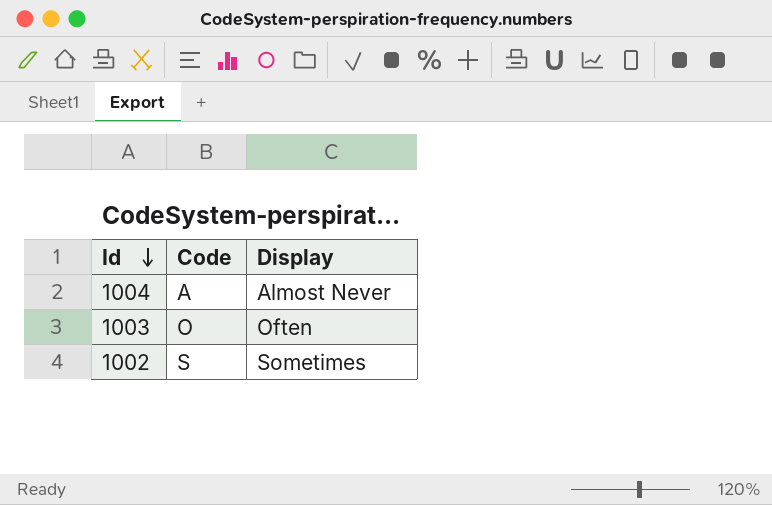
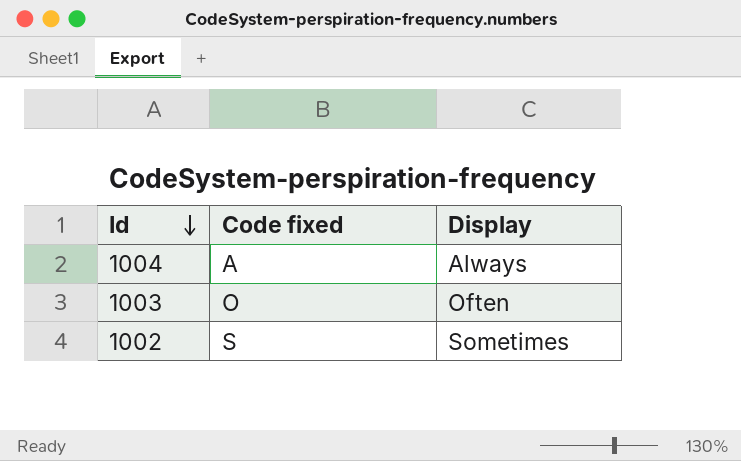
column name: Code -> Code fixed
1004 | Display: Almost Never -> Always

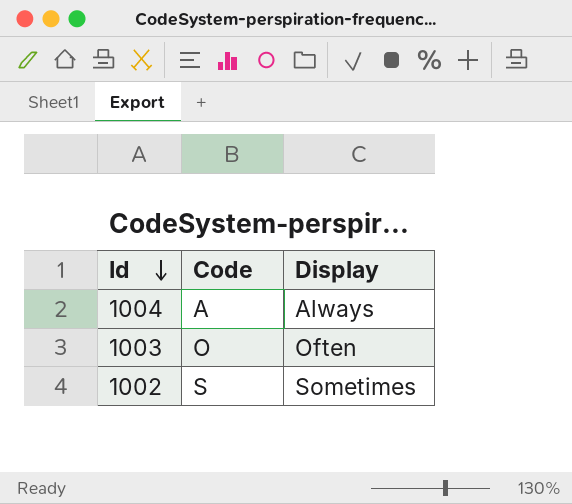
column name: Code fixed -> Code

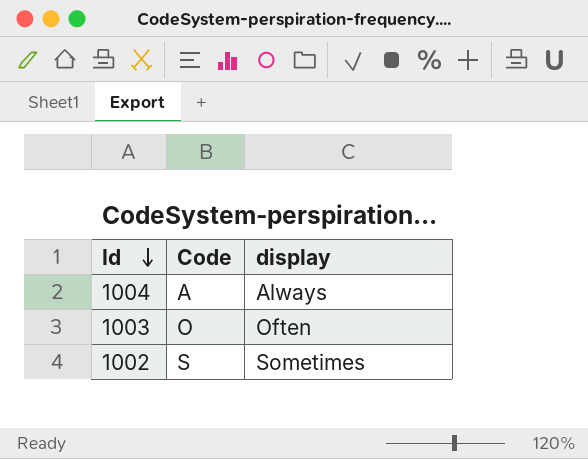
column name: Display -> display

